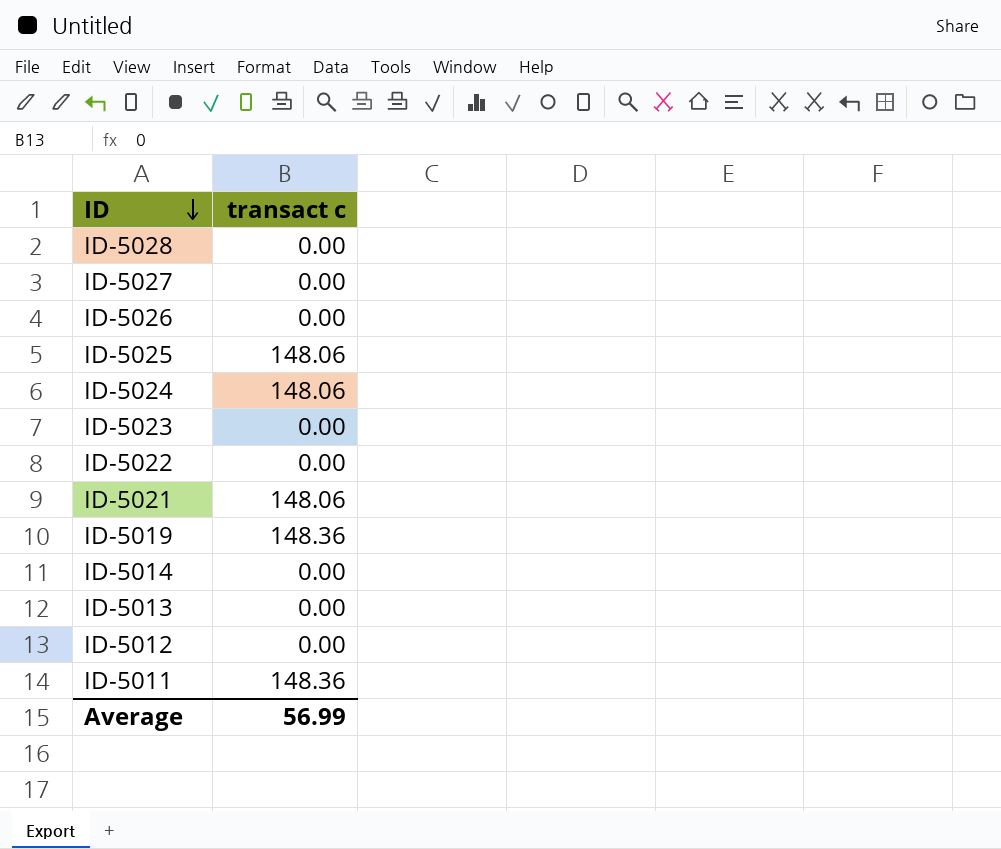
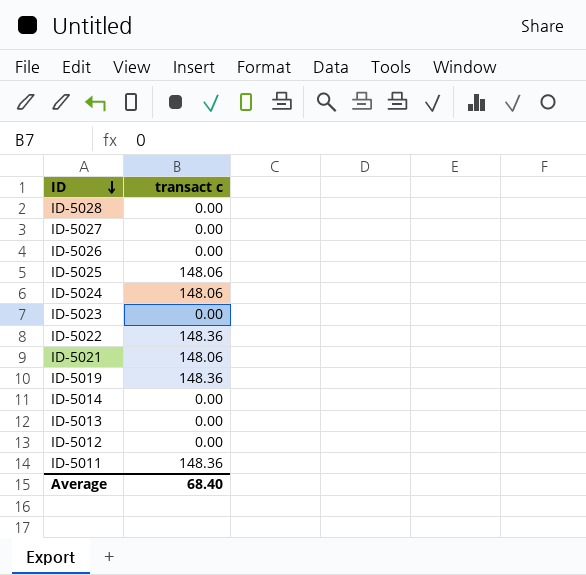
ID-5022 | transact c: 0.00 -> 148.36
Average | transact c: 56.99 -> 68.40

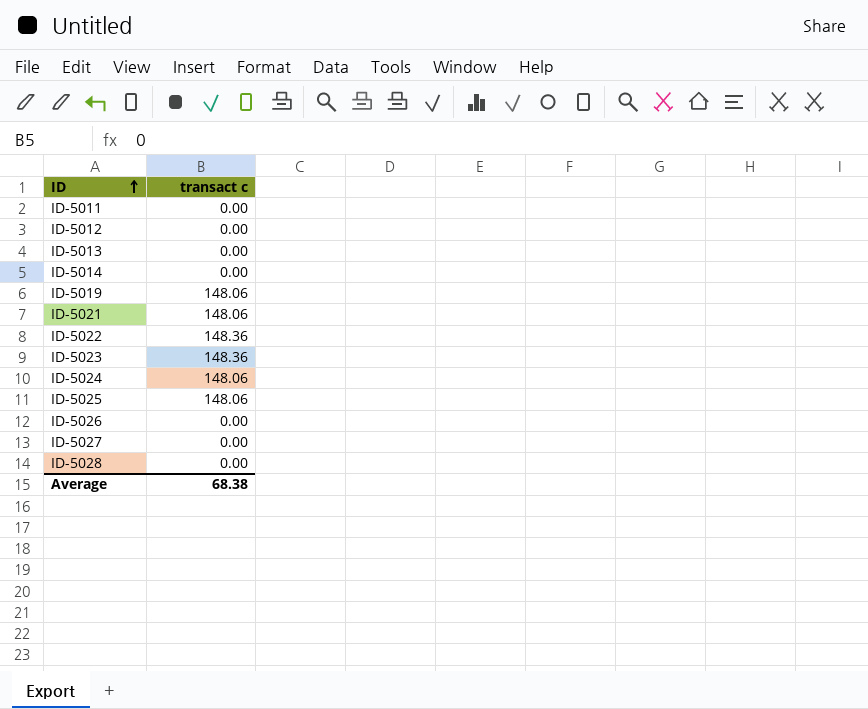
row order: ID descending -> ID ascending
ID-5011 | transact c: 148.36 -> 0.00
ID-5019 | transact c: 148.36 -> 148.06
ID-5023 | transact c: 0.00 -> 148.36
Average | transact c: 68.40 -> 68.38

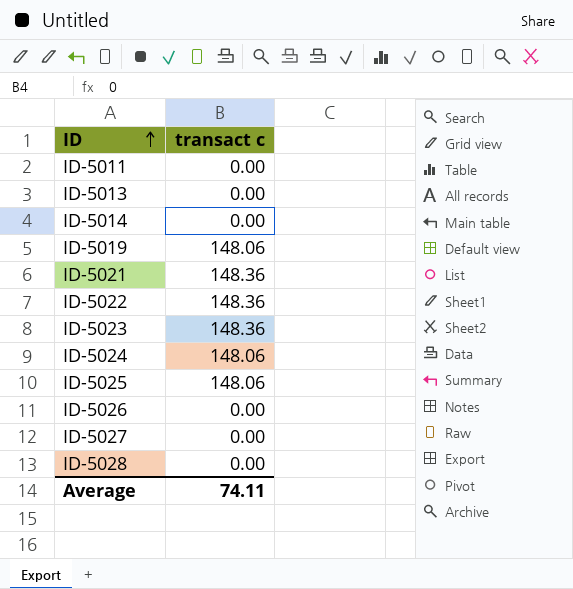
row ID-5012: 0.00 -> none
ID-5021 | transact c: 148.06 -> 148.36
Average | transact c: 68.38 -> 74.11

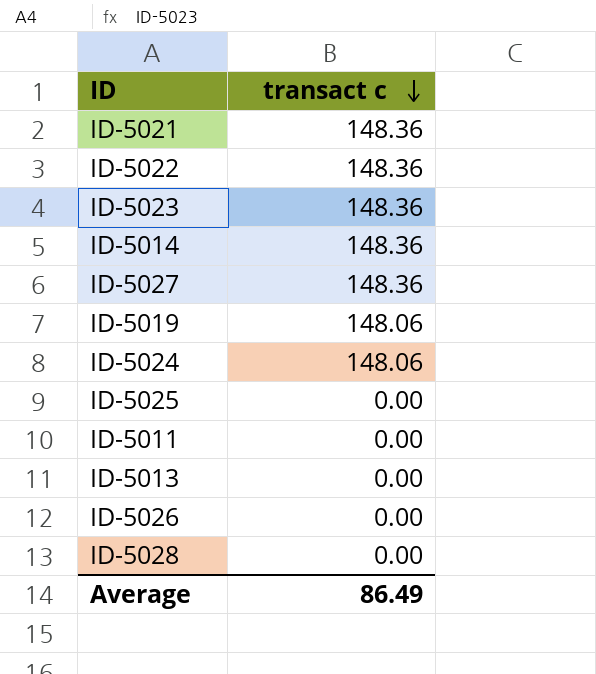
row order: ID ascending -> transact c descending
ID-5014 | transact c: 0.00 -> 148.36
ID-5027 | transact c: 0.00 -> 148.36
ID-5025 | transact c: 148.06 -> 0.00
Average | transact c: 74.11 -> 86.49

